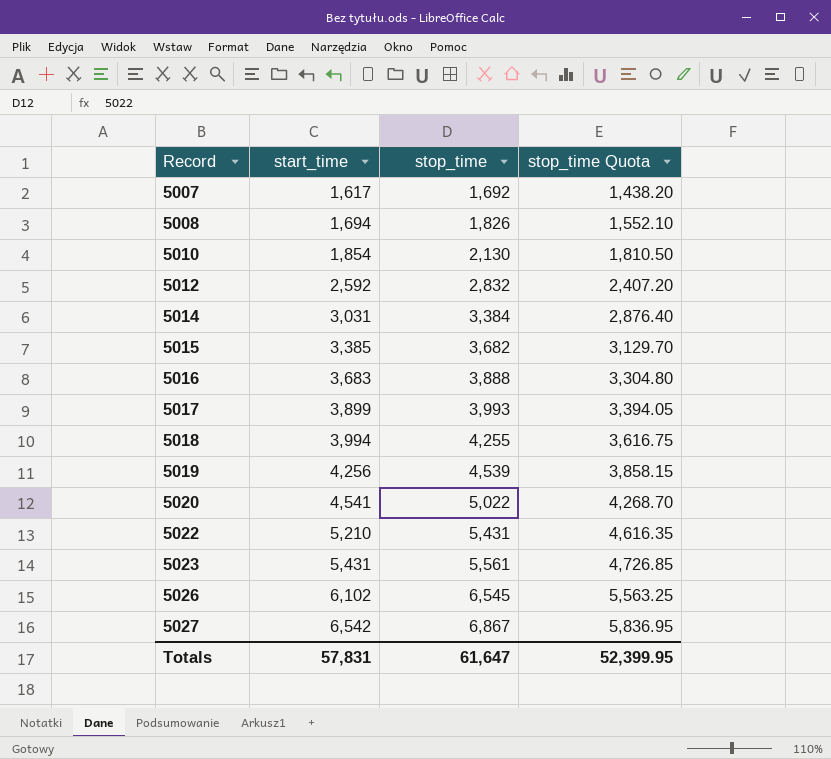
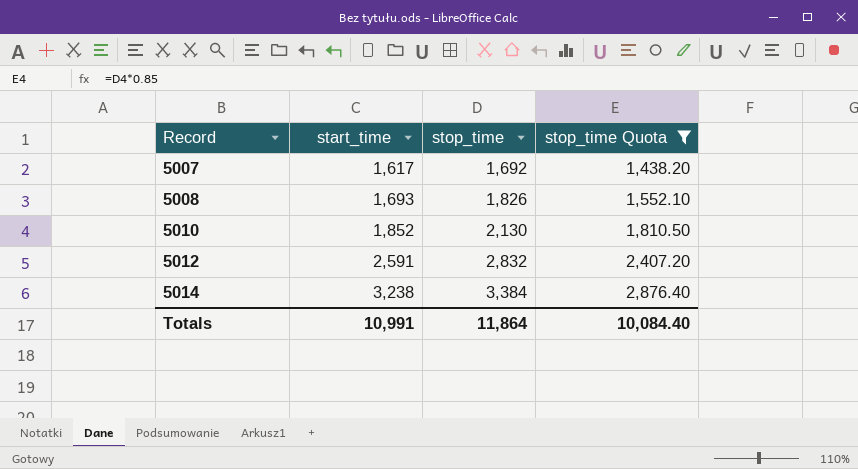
filter: none -> stop_time Quota <= 2,876.40
5008 | start_time: 1,694 -> 1,693
5010 | start_time: 1,854 -> 1,852
5012 | start_time: 2,592 -> 2,591
5014 | start_time: 3,031 -> 3,238
Totals | start_time: 57,831 -> 10,991
Totals | stop_time: 61,647 -> 11,864
Totals | stop_time Quota: 52,399.95 -> 10,084.40

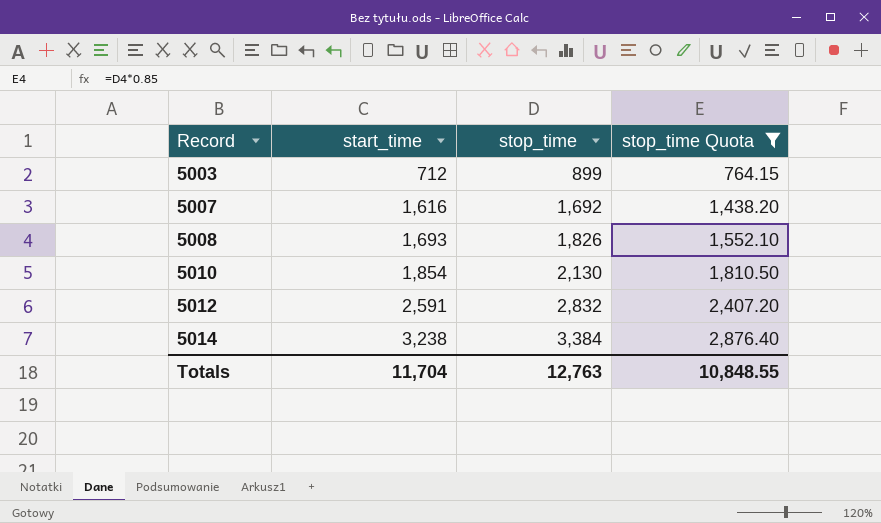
row 5003: none -> 712 | 899 | 764.15
5007 | start_time: 1,617 -> 1,616
5010 | start_time: 1,852 -> 1,854
Totals | start_time: 10,991 -> 11,704
Totals | stop_time: 11,864 -> 12,763
Totals | stop_time Quota: 10,084.40 -> 10,848.55

